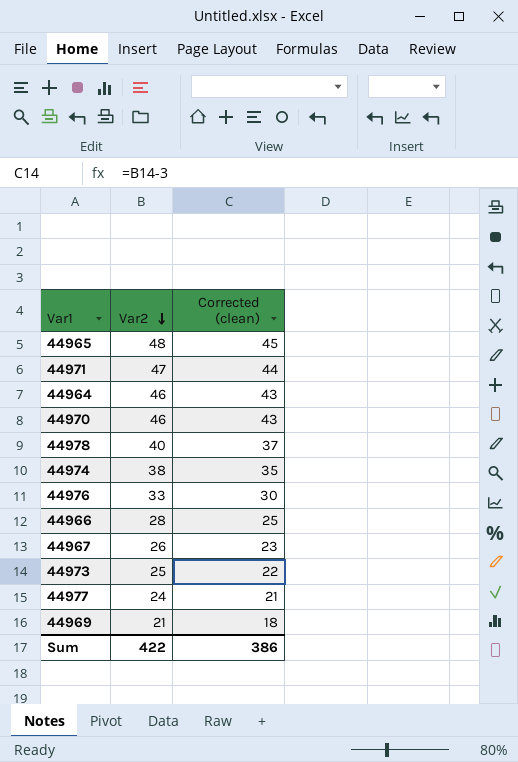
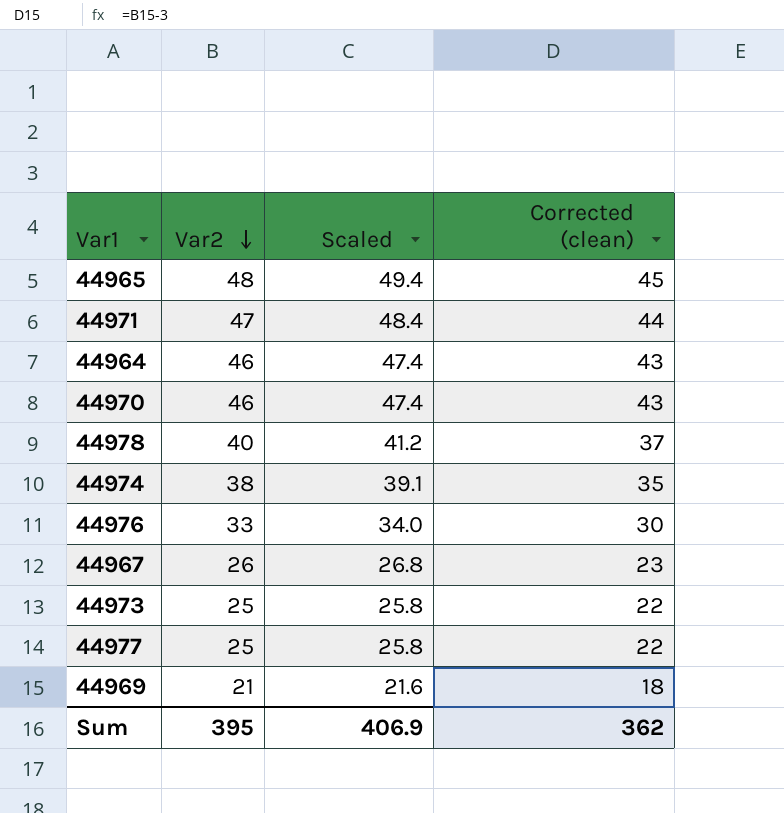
column Scaled | formula: none -> [Var2] * 1.03
row 44966: 28 | 25 -> none
44977 | Var2: 24 -> 25
44977 | Corrected (clean): 21 -> 22
Sum | Var2: 422 -> 395
Sum | Corrected (clean): 386 -> 362

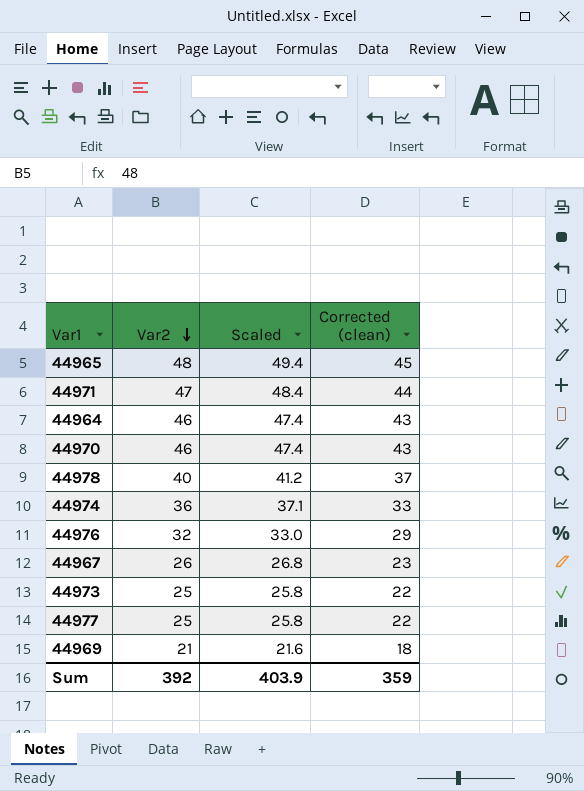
44974 | Var2: 38 -> 36
44974 | Scaled: 39.1 -> 37.1
44974 | Corrected (clean): 35 -> 33
44976 | Var2: 33 -> 32
44976 | Scaled: 34.0 -> 33.0
44976 | Corrected (clean): 30 -> 29
Sum | Var2: 395 -> 392
Sum | Scaled: 406.9 -> 403.9
Sum | Corrected (clean): 362 -> 359

